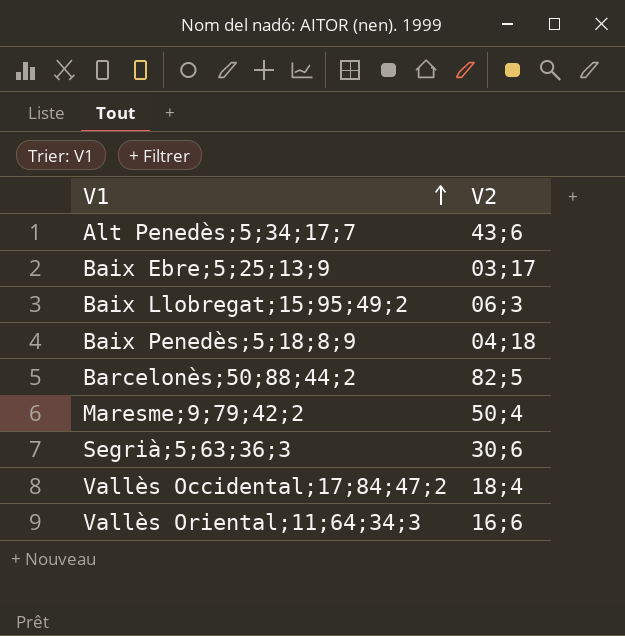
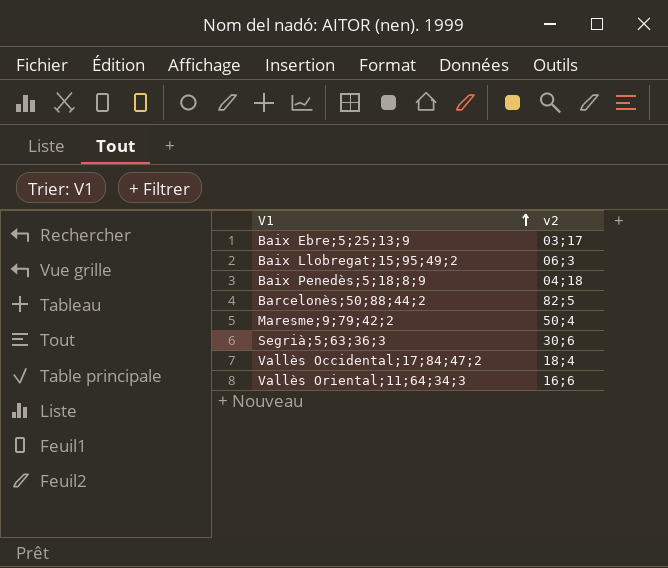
column name: V2 -> v2
row Alt Penedès;5;34;17;7: 43;6 -> none

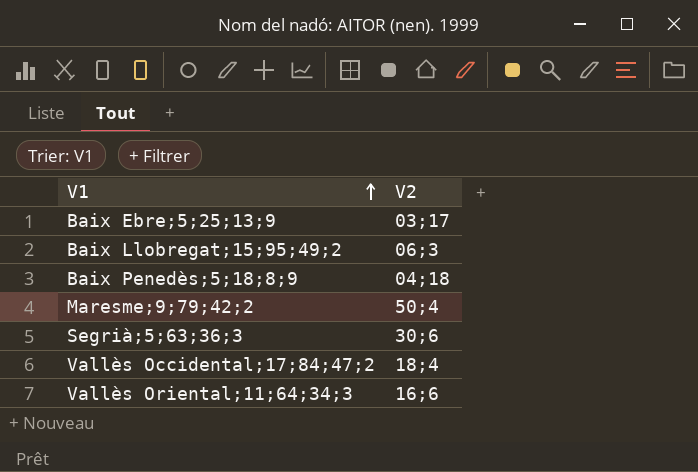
column name: v2 -> V2
row Barcelonès;50;88;44;2: 82;5 -> none

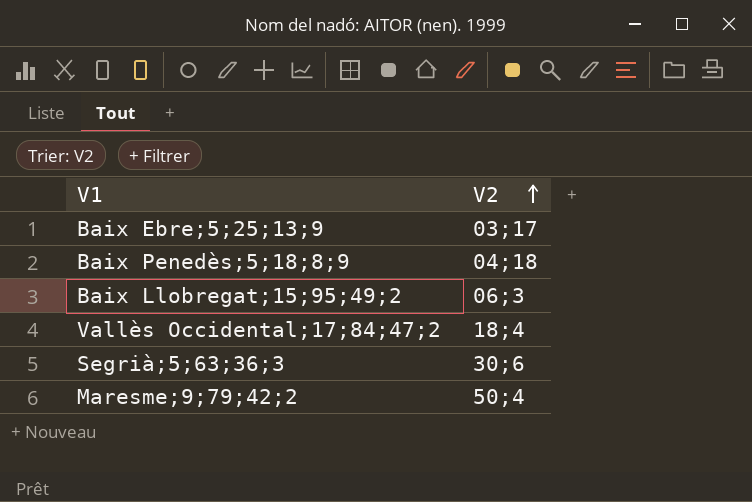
row order: V1 ascending -> V2 ascending
row Vallès Oriental;11;64;34;3: 16;6 -> none

